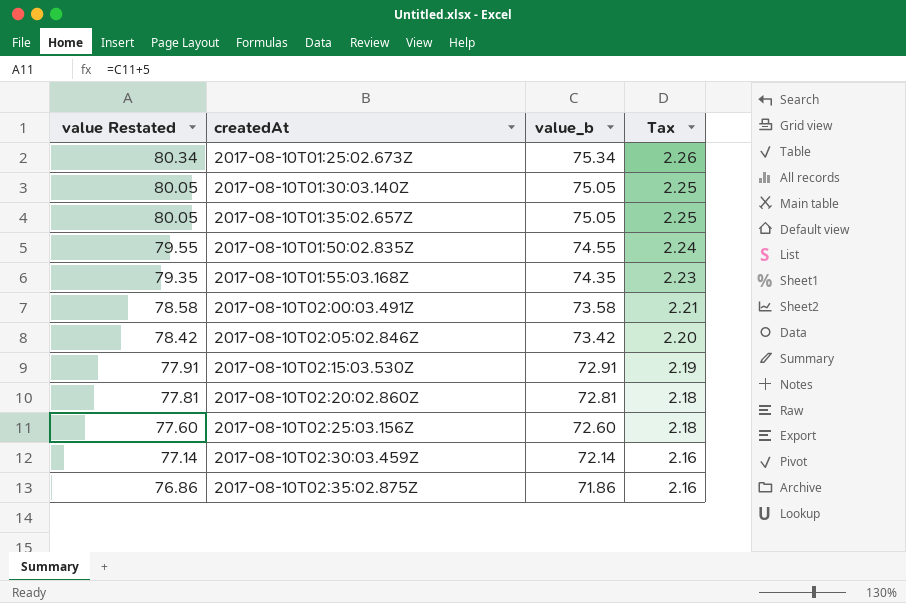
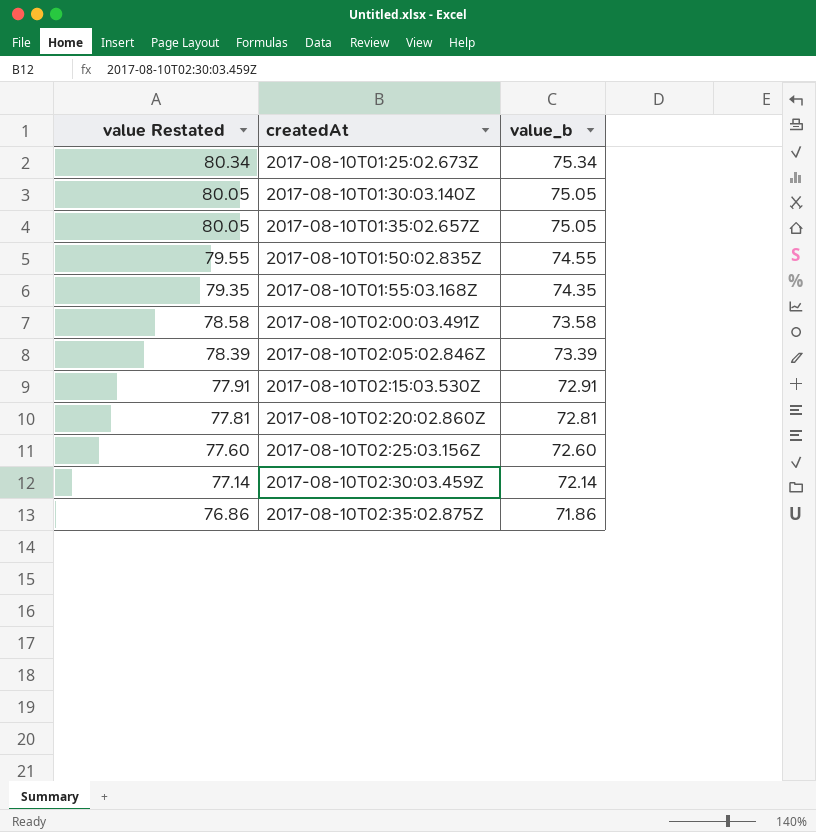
column Tax | formula: [value_b] * 0.03 -> none
2017-08-10T02:05:02.846Z | value Restated: 78.42 -> 78.39
2017-08-10T02:05:02.846Z | value_b: 73.42 -> 73.39

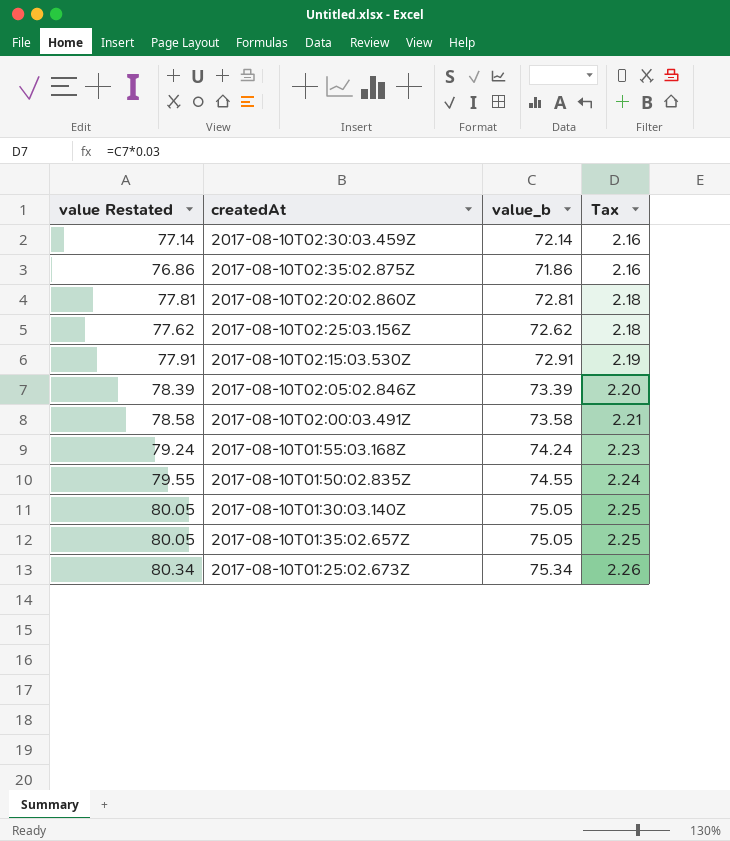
row order: value Restated descending -> Tax ascending
column Tax | formula: none -> [value_b] * 0.03
2017-08-10T02:25:03.156Z | value Restated: 77.60 -> 77.62
2017-08-10T02:25:03.156Z | value_b: 72.60 -> 72.62
2017-08-10T01:55:03.168Z | value Restated: 79.35 -> 79.24
2017-08-10T01:55:03.168Z | value_b: 74.35 -> 74.24

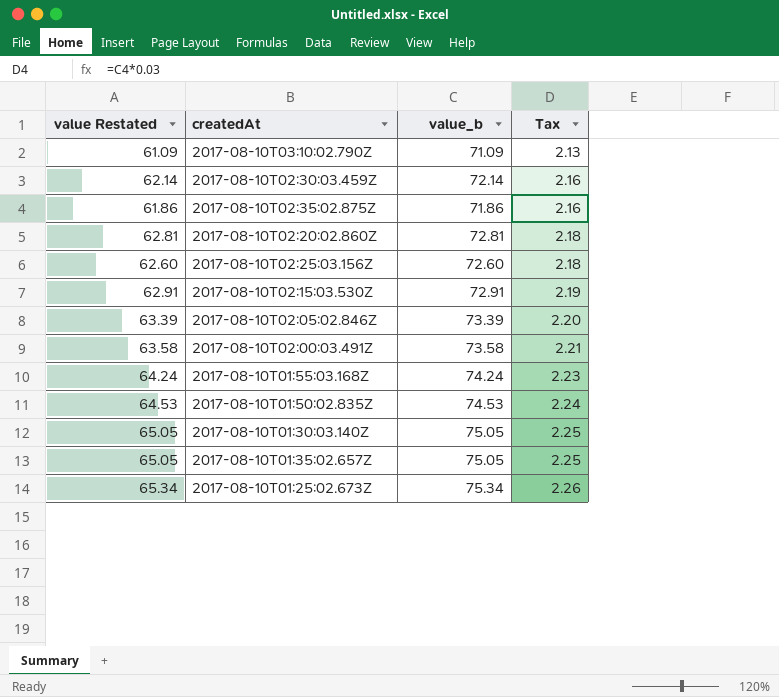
column value Restated | formula: [value_b] + 5 -> [value_b] - 10
row 2017-08-10T03:10:02.790Z: none -> 61.09 | 71.09 | 2.13
2017-08-10T02:25:03.156Z | value_b: 72.62 -> 72.60
2017-08-10T01:50:02.835Z | value_b: 74.55 -> 74.53

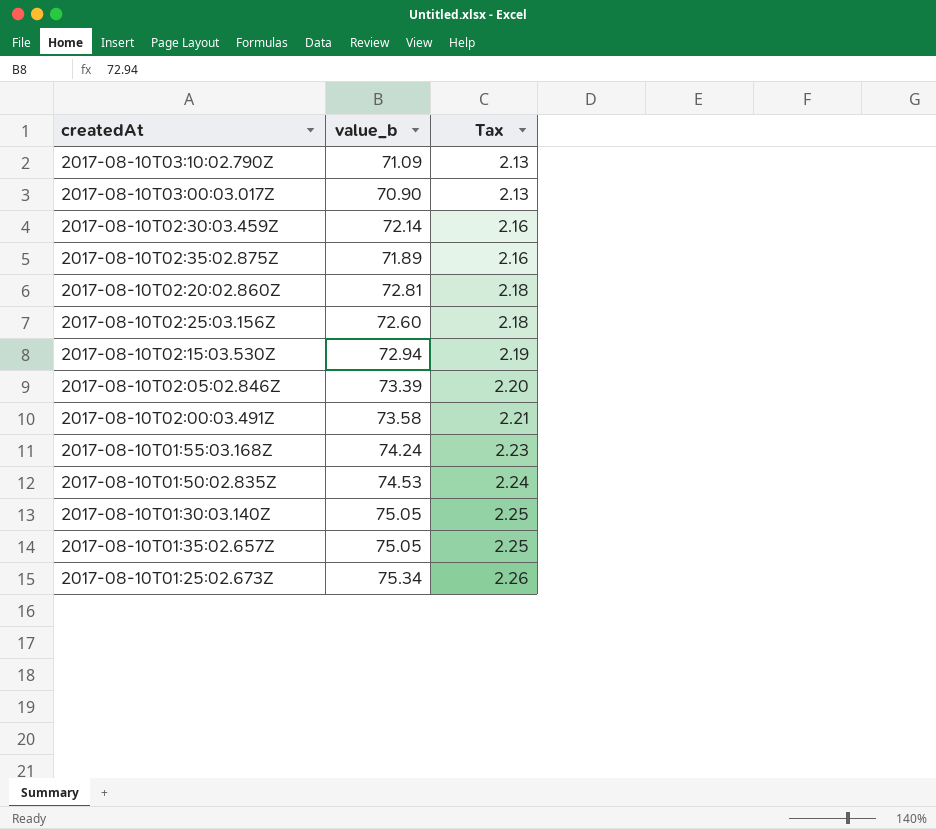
column value Restated | formula: [value_b] - 10 -> none
row 2017-08-10T03:00:03.017Z: none -> 70.90 | 2.13
2017-08-10T02:35:02.875Z | value_b: 71.86 -> 71.89
2017-08-10T02:15:03.530Z | value_b: 72.91 -> 72.94

